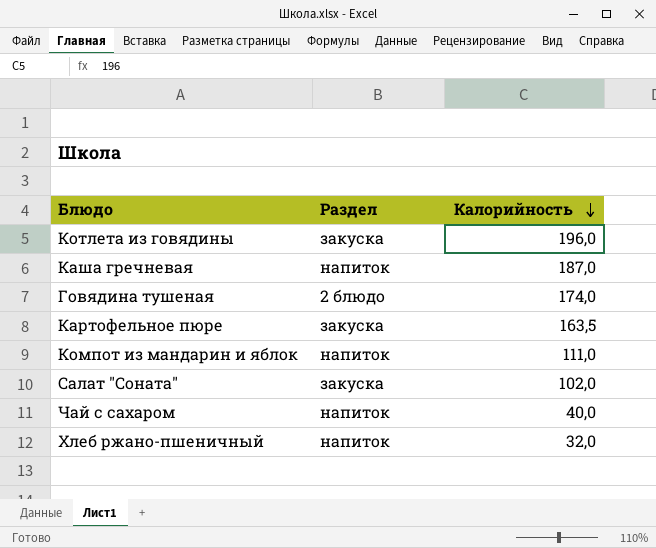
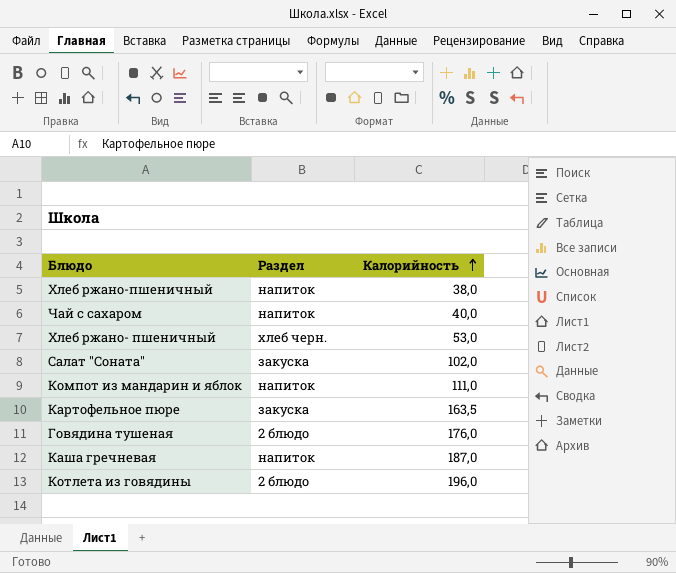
row order: Калорийность descending -> Калорийность ascending
Хлеб ржано-пшеничный | Калорийность: 32,0 -> 38,0
row Хлеб ржано- пшеничный: none -> хлеб черн. | 53,0
Говядина тушеная | Калорийность: 174,0 -> 176,0
Котлета из говядины | Раздел: закуска -> 2 блюдо

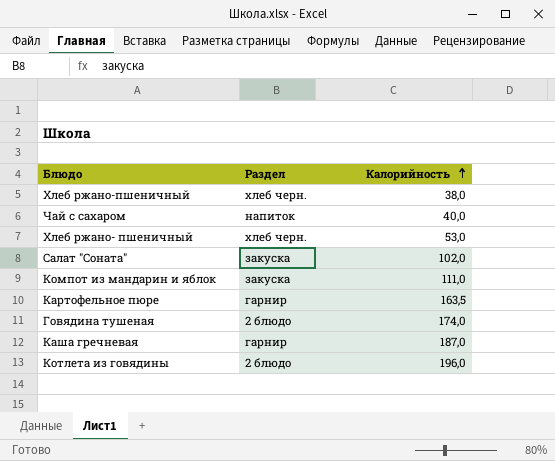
Хлеб ржано-пшеничный | Раздел: напиток -> хлеб черн.
Компот из мандарин и яблок | Раздел: напиток -> закуска
Картофельное пюре | Раздел: закуска -> гарнир
Говядина тушеная | Калорийность: 176,0 -> 174,0
Каша гречневая | Раздел: напиток -> гарнир

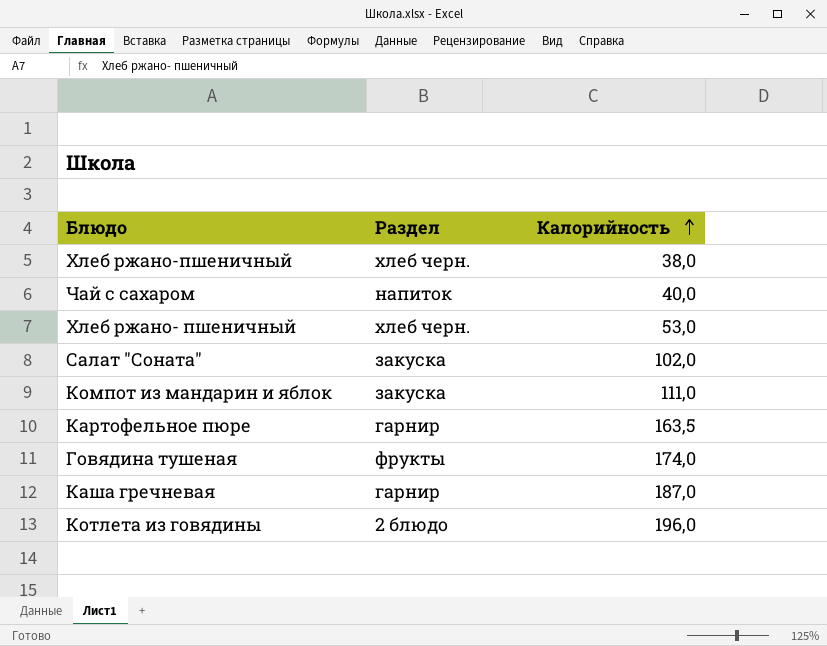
Говядина тушеная | Раздел: 2 блюдо -> фрукты

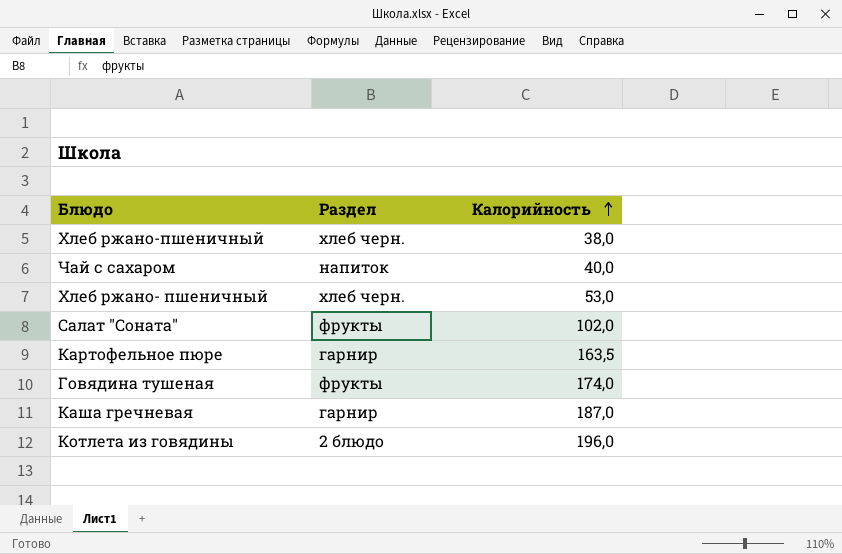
row Компот из мандарин и яблок: закуска | 111,0 -> none
Салат "Соната" | Раздел: закуска -> фрукты

